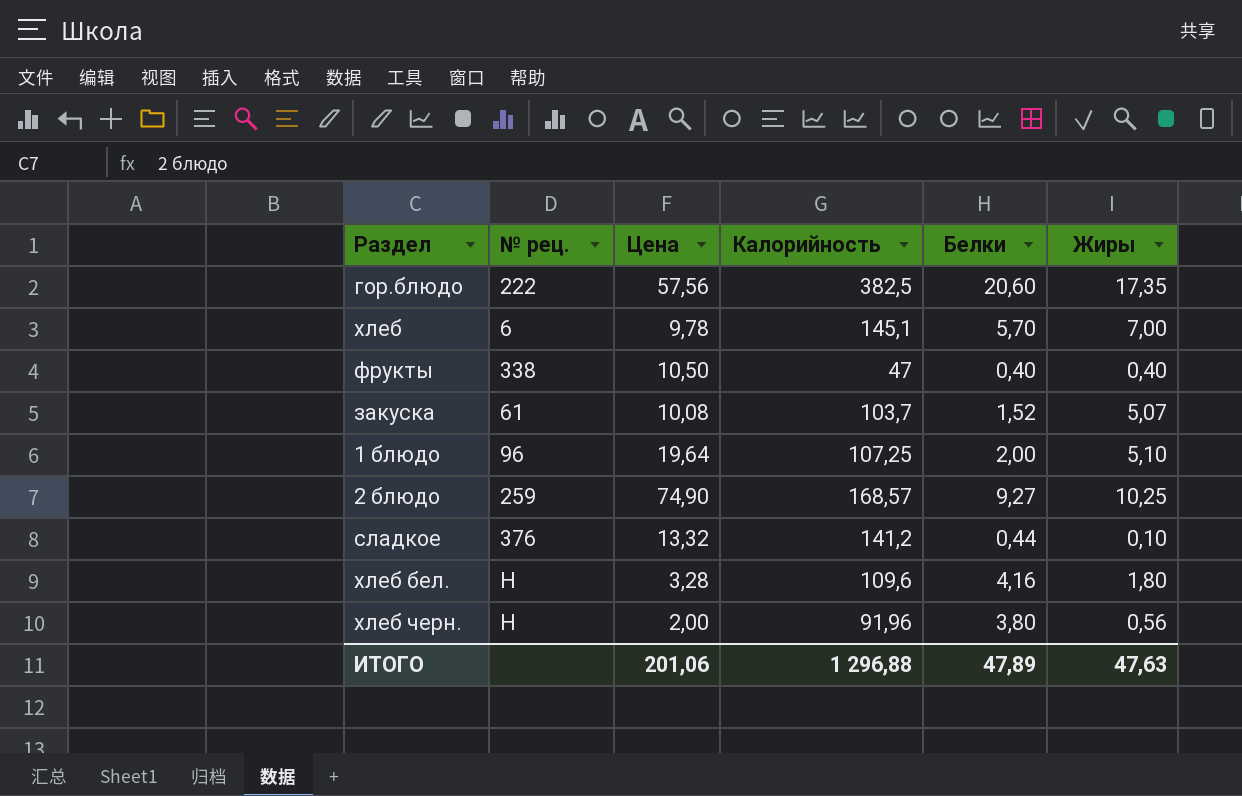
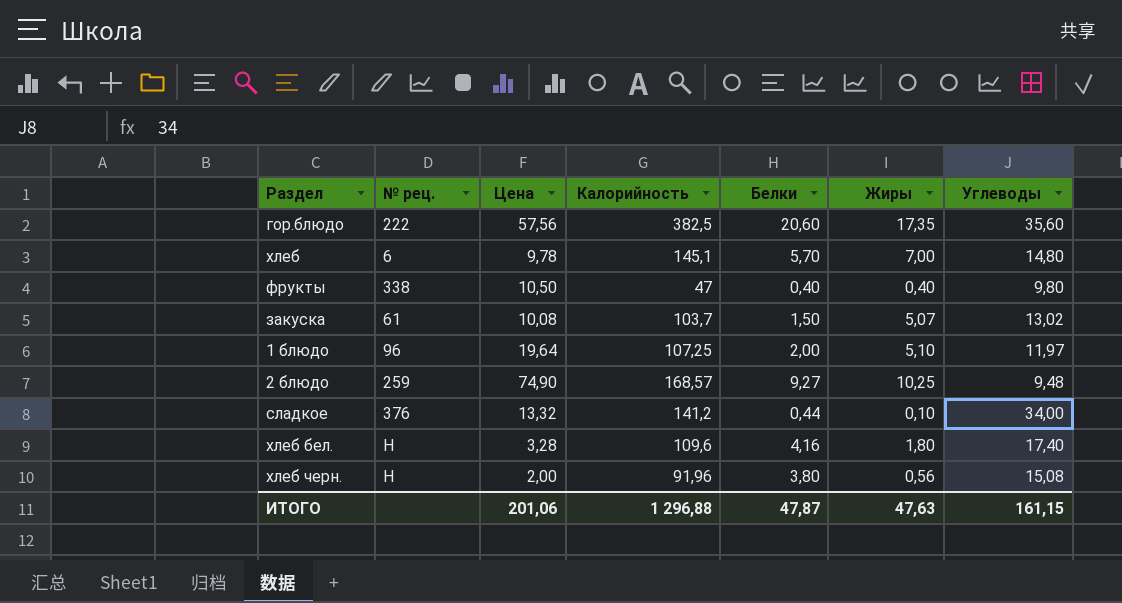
column Углеводы | position: none -> 7
закуска | Белки: 1,52 -> 1,50
ИТОГО | Белки: 47,89 -> 47,87

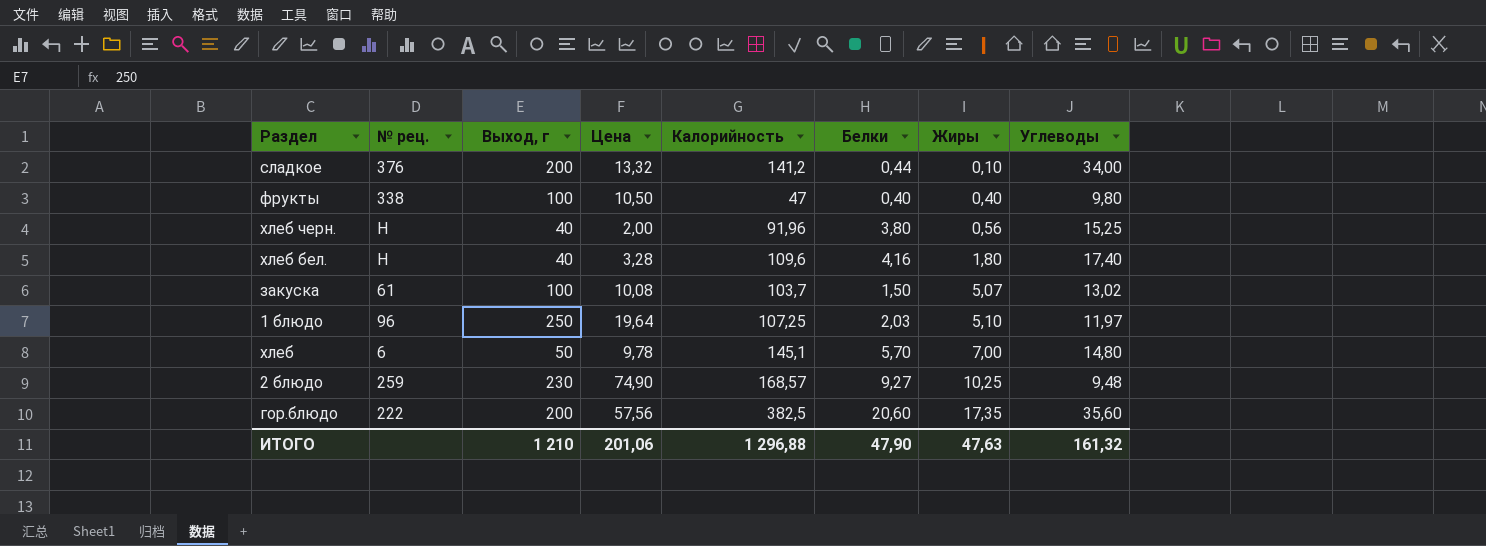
row order: none -> Жиры ascending
column Выход, г | position: none -> 3
хлеб черн. | Углеводы: 15,08 -> 15,25
1 блюдо | Белки: 2,00 -> 2,03
ИТОГО | Белки: 47,87 -> 47,90
ИТОГО | Углеводы: 161,15 -> 161,32

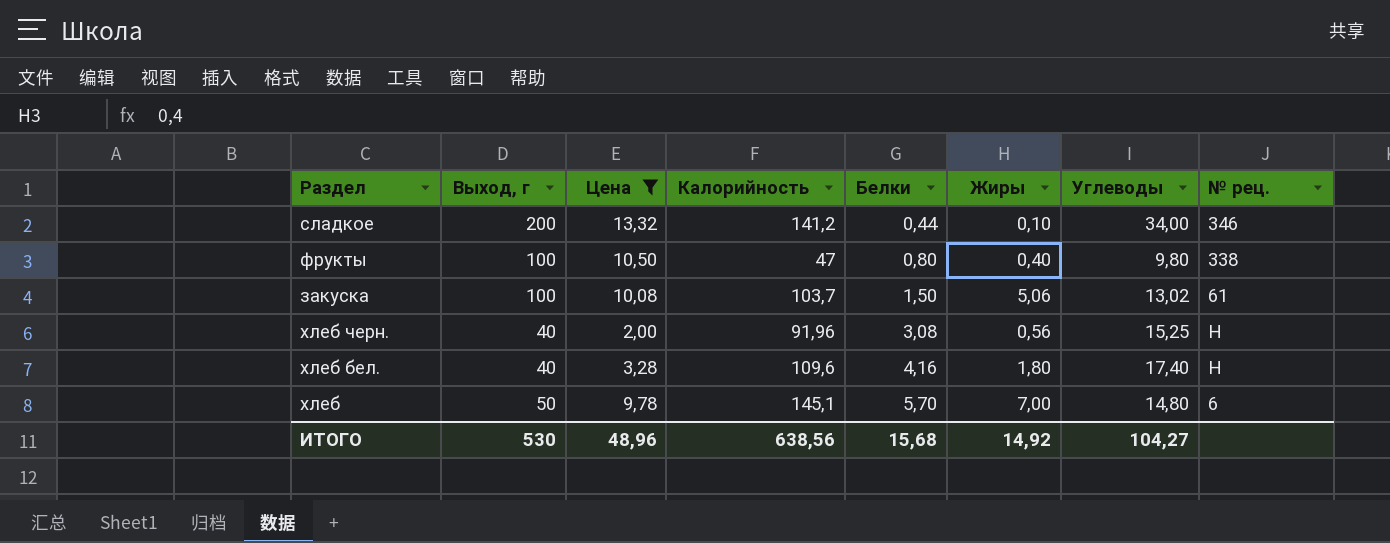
filter: none -> Цена <= 13,32
row order: Жиры ascending -> Белки ascending
column № рец. | position: 2 -> 8
сладкое | № рец.: 376 -> 346
фрукты | Белки: 0,40 -> 0,80
закуска | Жиры: 5,07 -> 5,06
хлеб черн. | Белки: 3,80 -> 3,08
ИТОГО | Выход, г: 1 210 -> 530
ИТОГО | Цена: 201,06 -> 48,96
ИТОГО | Калорийность: 1 296,88 -> 638,56
ИТОГО | Белки: 47,90 -> 15,68
ИТОГО | Жиры: 47,63 -> 14,92
ИТОГО | Углеводы: 161,32 -> 104,27

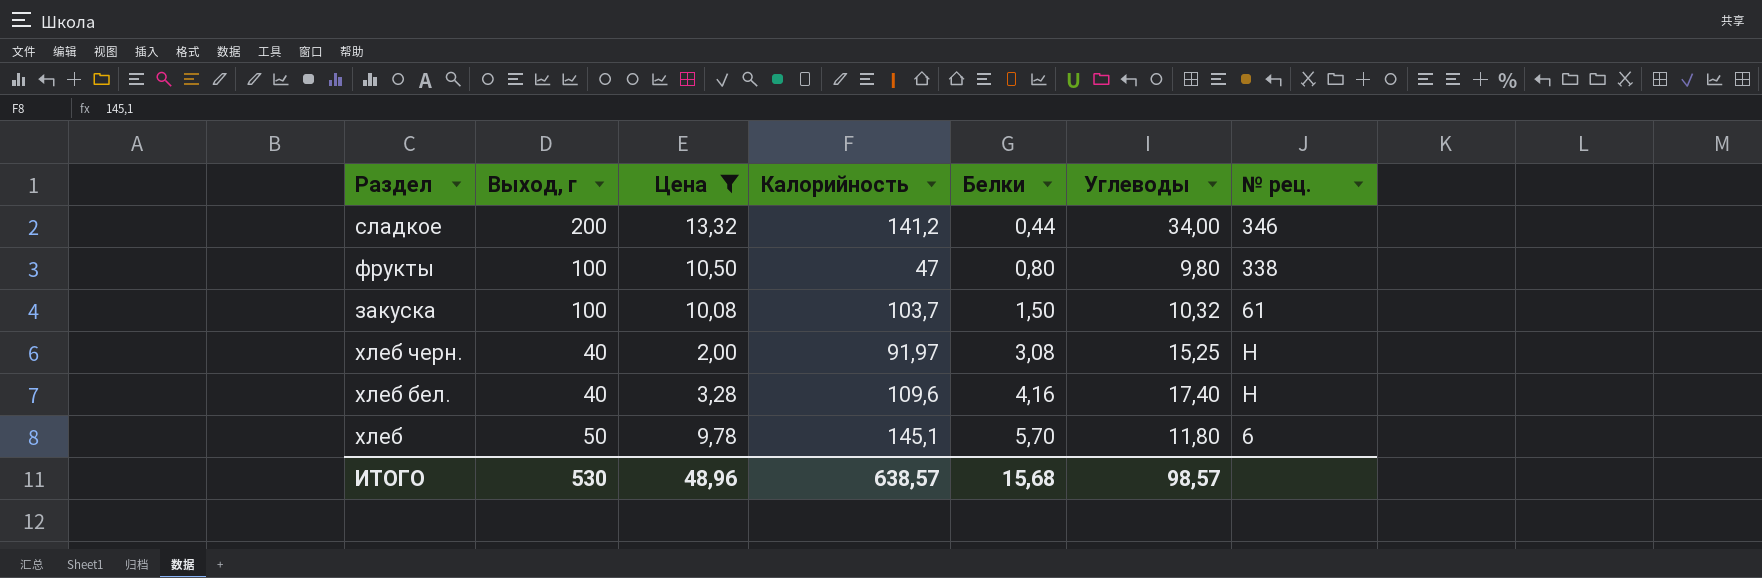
column Жиры | position: 6 -> none
закуска | Углеводы: 13,02 -> 10,32
хлеб черн. | Калорийность: 91,96 -> 91,97
хлеб | Углеводы: 14,80 -> 11,80
ИТОГО | Калорийность: 638,56 -> 638,57
ИТОГО | Углеводы: 104,27 -> 98,57

